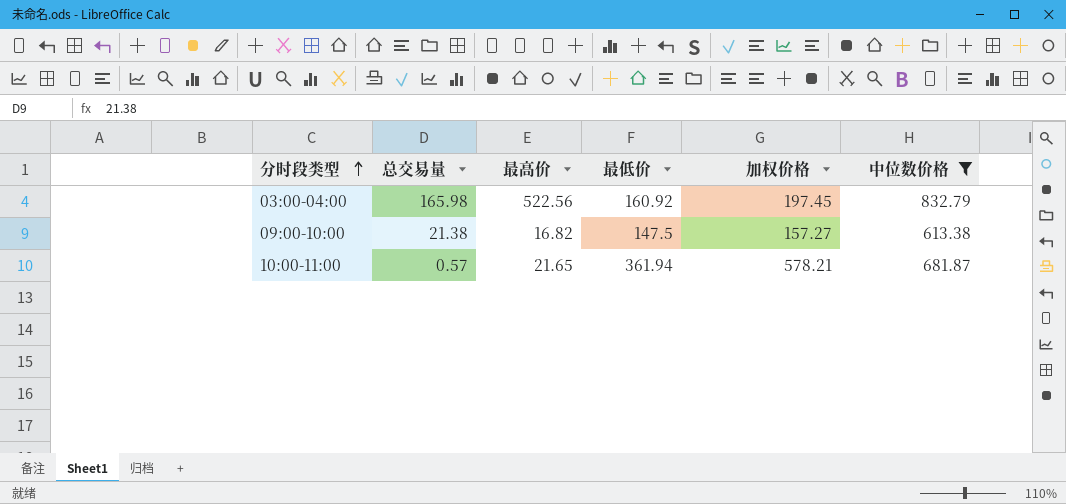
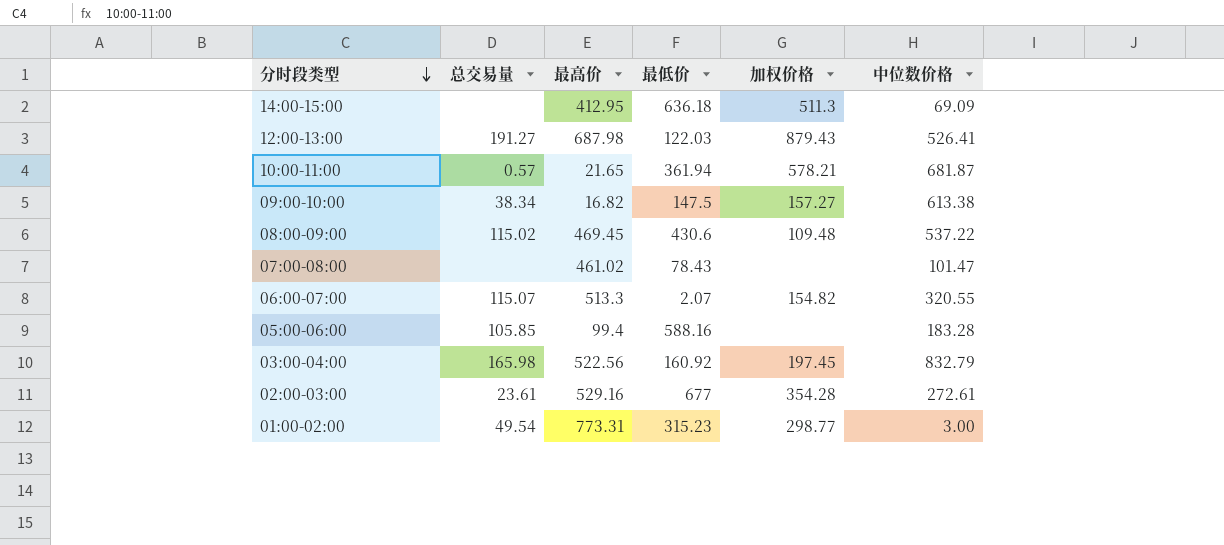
filter: 中位数价格 >= 613.38 -> none
row order: 分时段类型 ascending -> 分时段类型 descending
09:00-10:00 | 总交易量: 21.38 -> 38.34

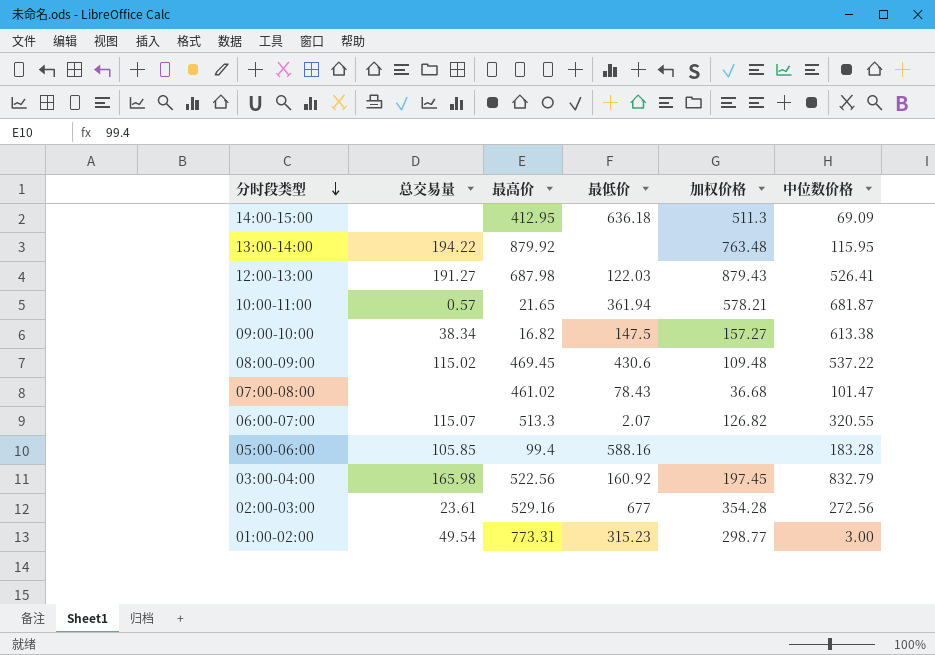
row 13:00-14:00: none -> 194.22 | 879.92 | none | 763.48 | 115.95
07:00-08:00 | 加权价格: none -> 36.68
06:00-07:00 | 加权价格: 154.82 -> 126.82
02:00-03:00 | 中位数价格: 272.61 -> 272.56

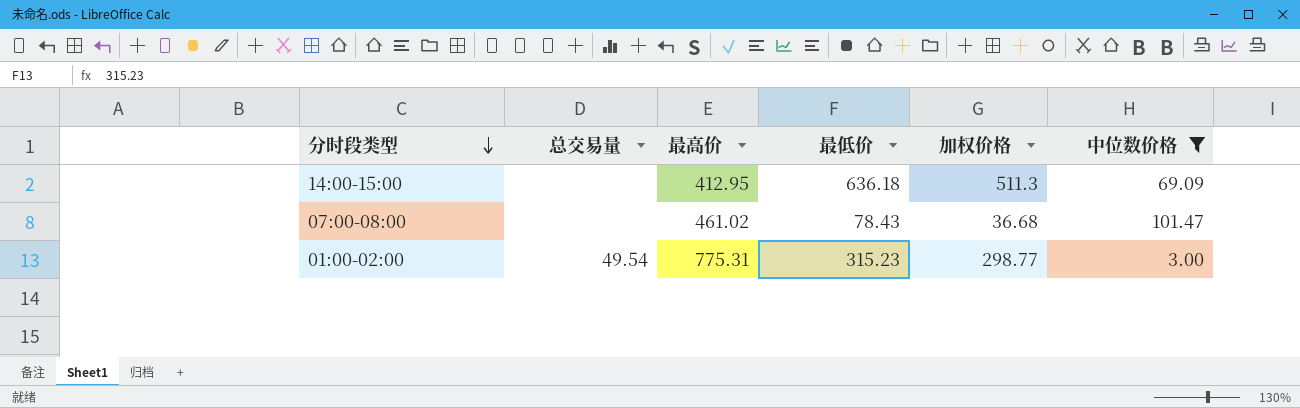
filter: none -> 中位数价格 <= 101.47
01:00-02:00 | 最高价: 773.31 -> 775.31

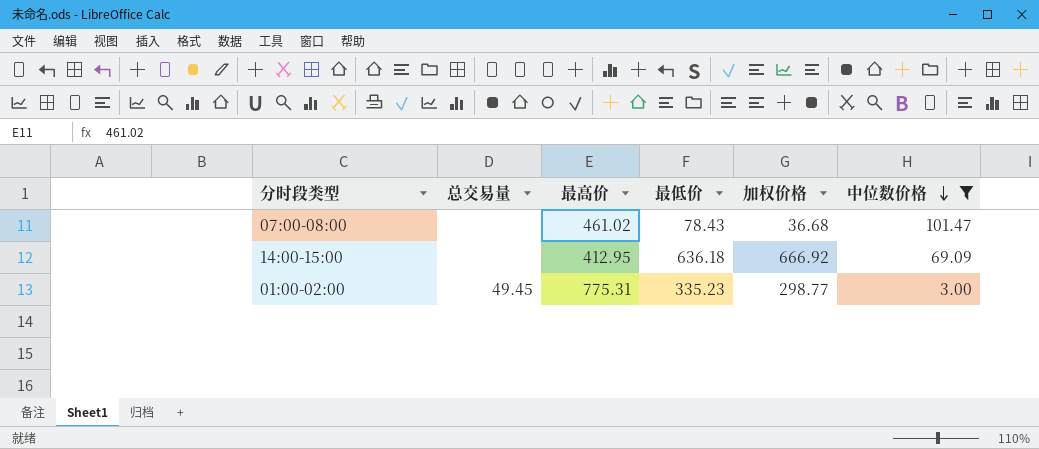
row order: 分时段类型 descending -> 中位数价格 descending
14:00-15:00 | 加权价格: 511.3 -> 666.92
01:00-02:00 | 总交易量: 49.54 -> 49.45
01:00-02:00 | 最低价: 315.23 -> 335.23

